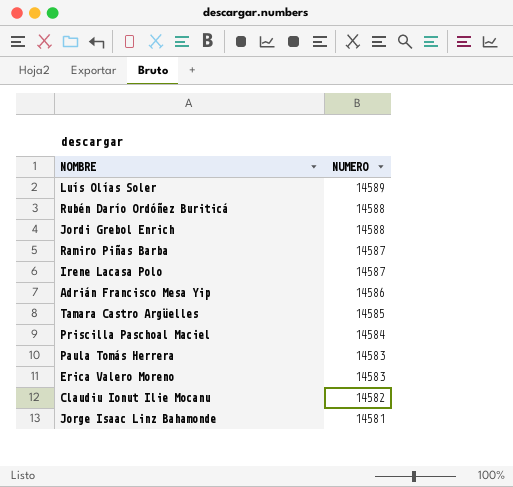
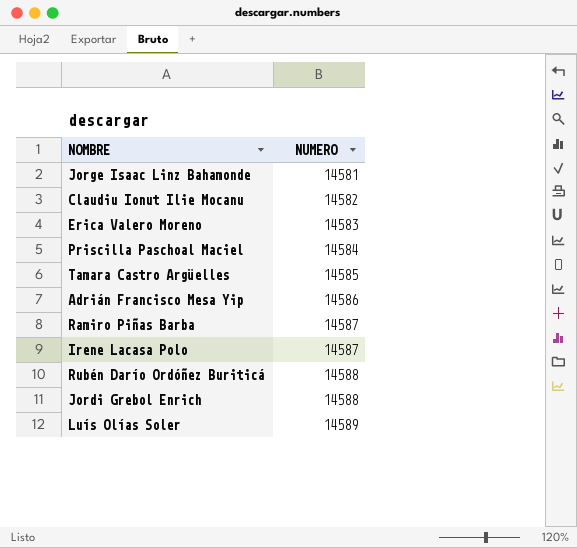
row order: NUMERO descending -> NUMERO ascending
row Paula Tomás Herrera: 14583 -> none

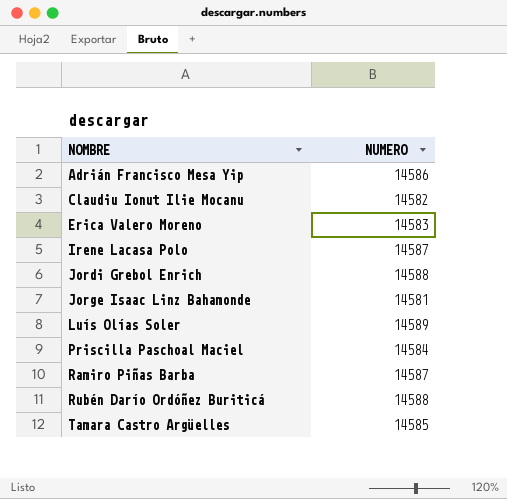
row order: NUMERO ascending -> NOMBRE ascending

